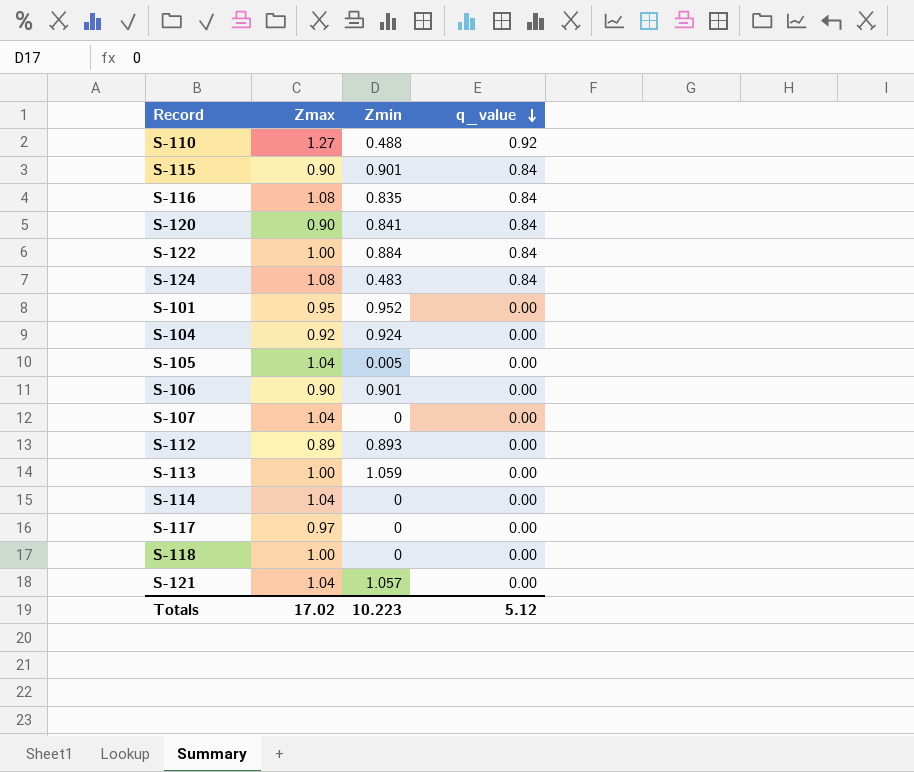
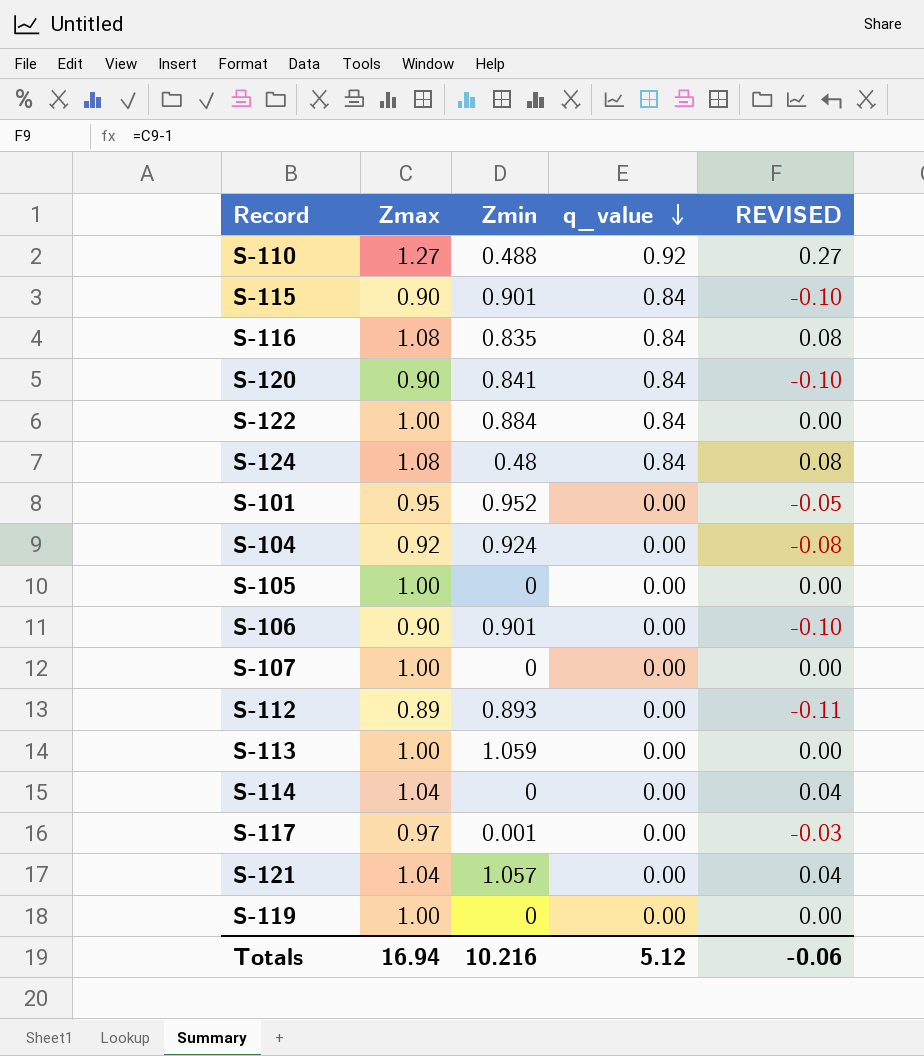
column REVISED | formula: none -> [Zmax] - 1
row S-118: 1.00 | 0 | 0.00 -> none
S-124 | Zmin: 0.483 -> 0.48
S-105 | Zmax: 1.04 -> 1.00
S-105 | Zmin: 0.005 -> 0
S-107 | Zmax: 1.04 -> 1.00
S-117 | Zmin: 0 -> 0.001
row S-119: none -> 1.00 | 0 | 0.00 | 0.00
Totals | Zmax: 17.02 -> 16.94
Totals | Zmin: 10.223 -> 10.216

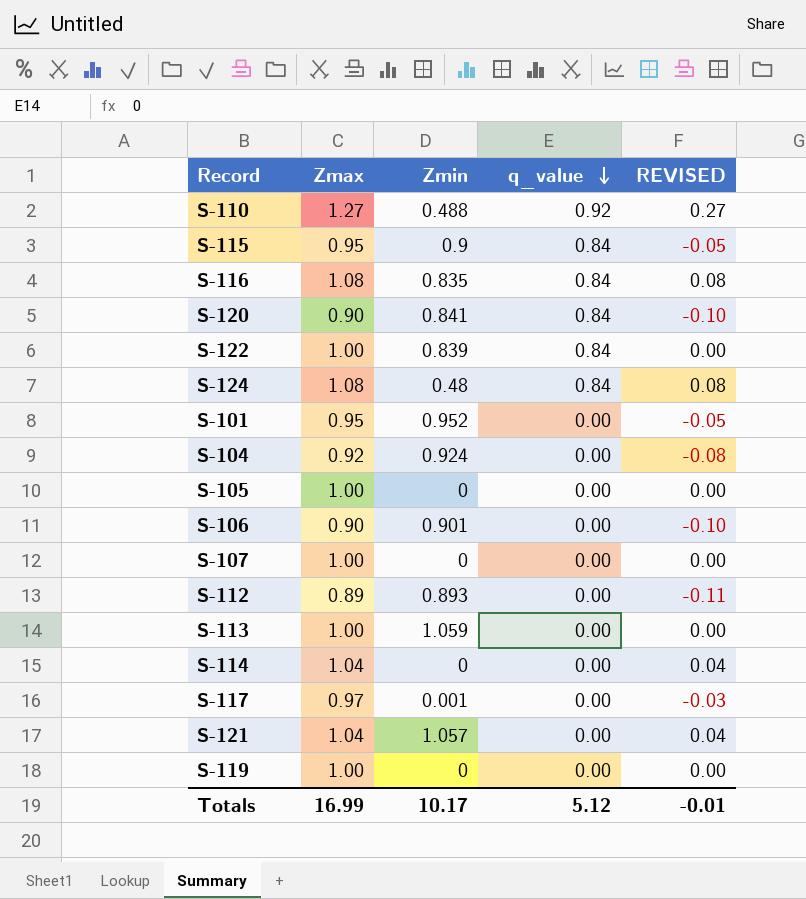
S-115 | Zmax: 0.90 -> 0.95
S-115 | Zmin: 0.901 -> 0.9
S-115 | REVISED: -0.10 -> -0.05
S-122 | Zmin: 0.884 -> 0.839
Totals | Zmax: 16.94 -> 16.99
Totals | Zmin: 10.216 -> 10.17
Totals | REVISED: -0.06 -> -0.01

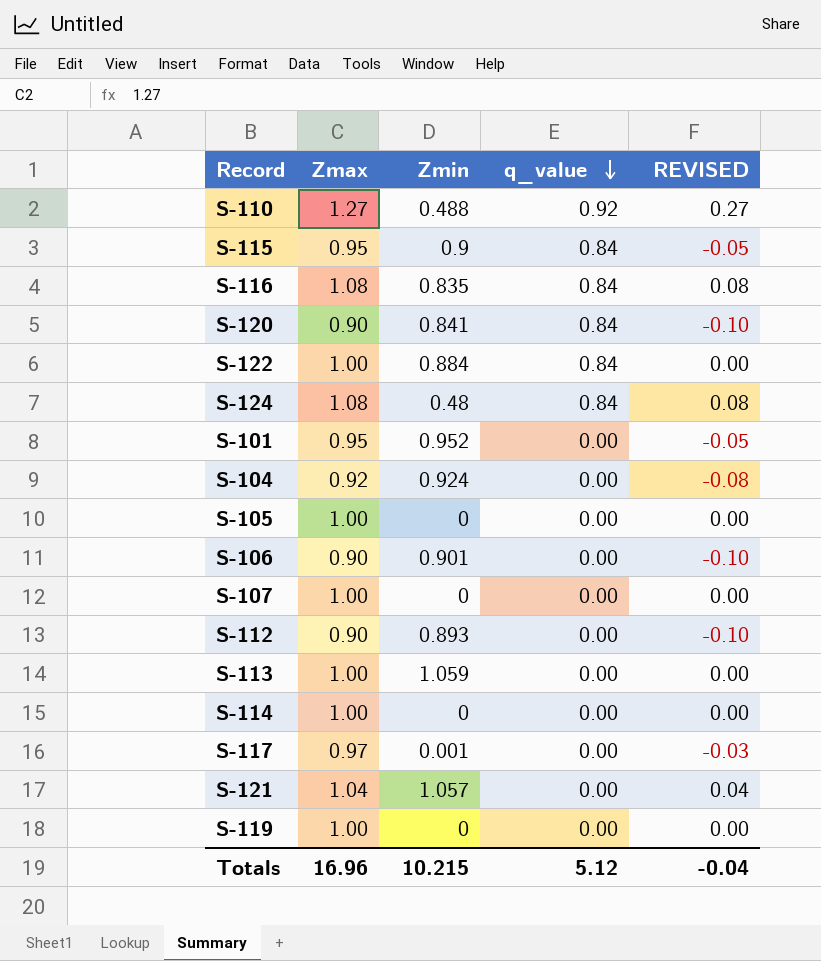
S-122 | Zmin: 0.839 -> 0.884
S-112 | Zmax: 0.89 -> 0.90
S-112 | REVISED: -0.11 -> -0.10
S-114 | Zmax: 1.04 -> 1.00
S-114 | REVISED: 0.04 -> 0.00
Totals | Zmax: 16.99 -> 16.96
Totals | Zmin: 10.17 -> 10.215
Totals | REVISED: -0.01 -> -0.04

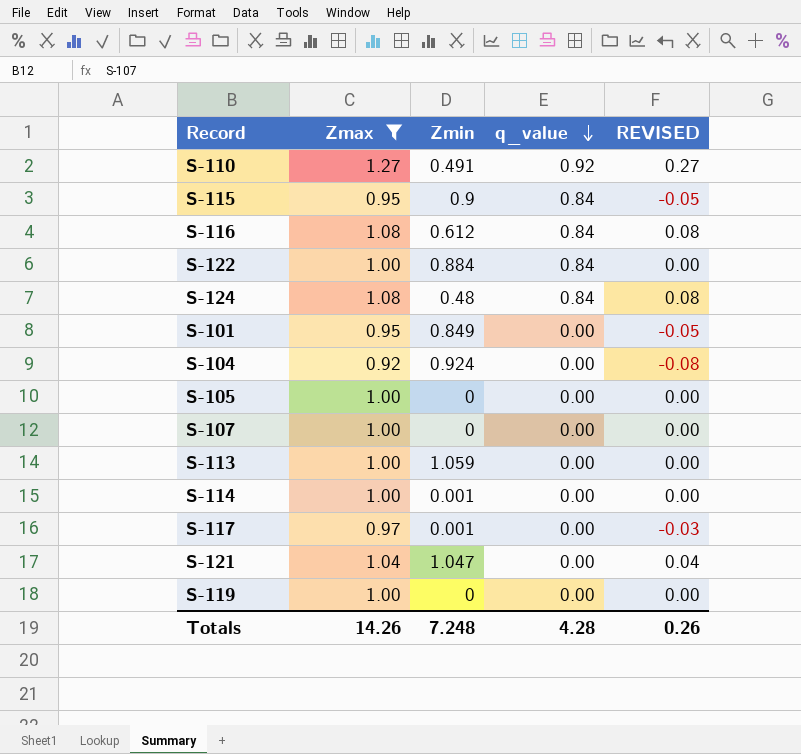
filter: none -> Zmax != 0.90
S-110 | Zmin: 0.488 -> 0.491
S-116 | Zmin: 0.835 -> 0.612
S-101 | Zmin: 0.952 -> 0.849
S-114 | Zmin: 0 -> 0.001
S-121 | Zmin: 1.057 -> 1.047
Totals | Zmax: 16.96 -> 14.26
Totals | Zmin: 10.215 -> 7.248
Totals | q_value: 5.12 -> 4.28
Totals | REVISED: -0.04 -> 0.26

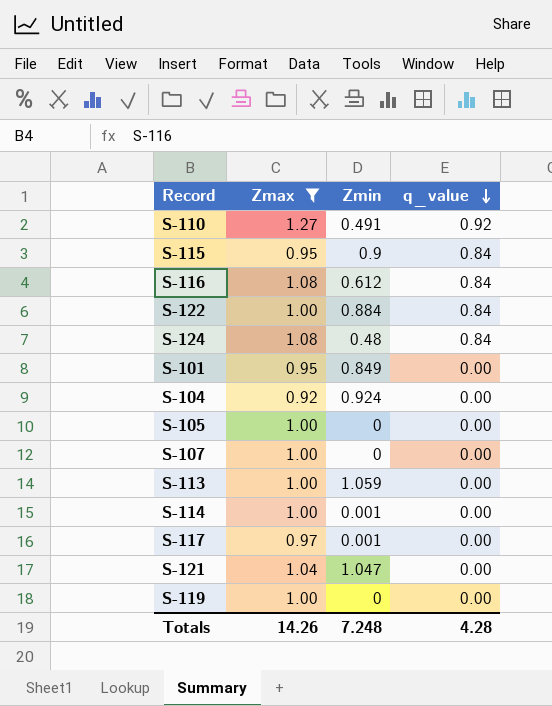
column REVISED | formula: [Zmax] - 1 -> none

